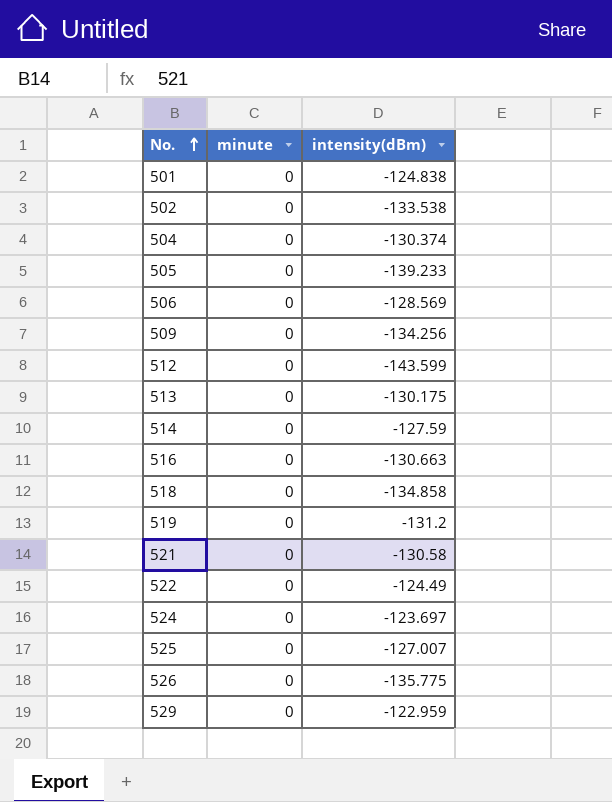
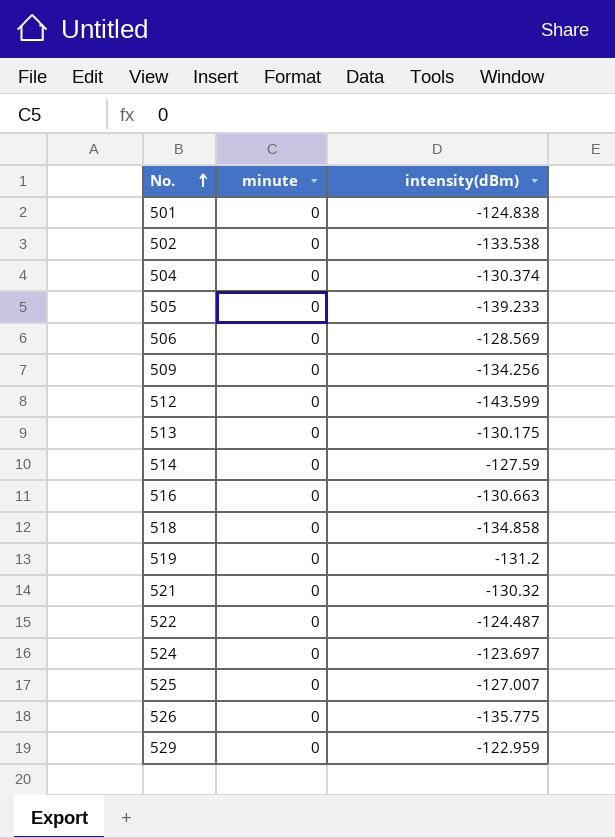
521 | intensity(dBm): -130.58 -> -130.32
522 | intensity(dBm): -124.49 -> -124.487

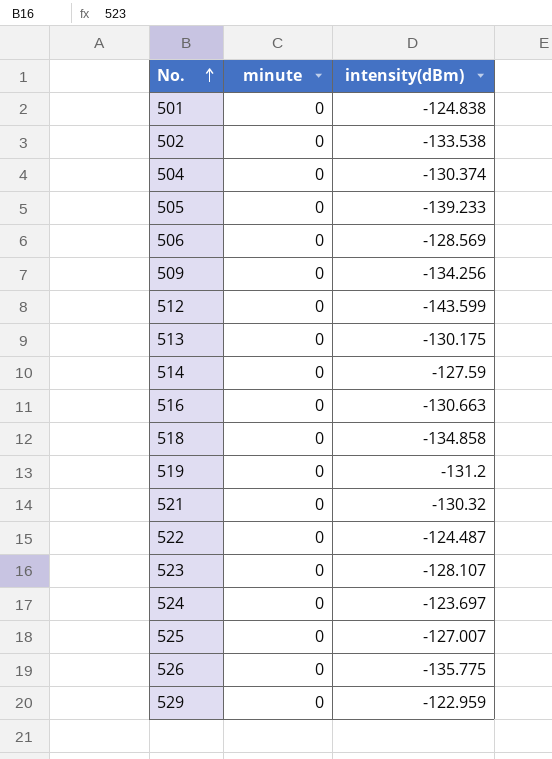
row 523: none -> 0 | -128.107

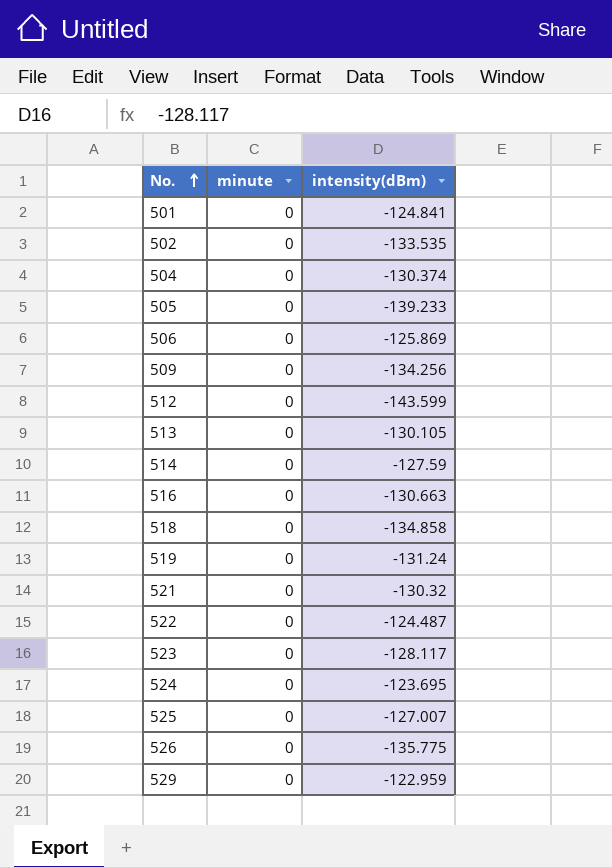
501 | intensity(dBm): -124.838 -> -124.841
502 | intensity(dBm): -133.538 -> -133.535
506 | intensity(dBm): -128.569 -> -125.869
513 | intensity(dBm): -130.175 -> -130.105
519 | intensity(dBm): -131.2 -> -131.24
523 | intensity(dBm): -128.107 -> -128.117
524 | intensity(dBm): -123.697 -> -123.695

